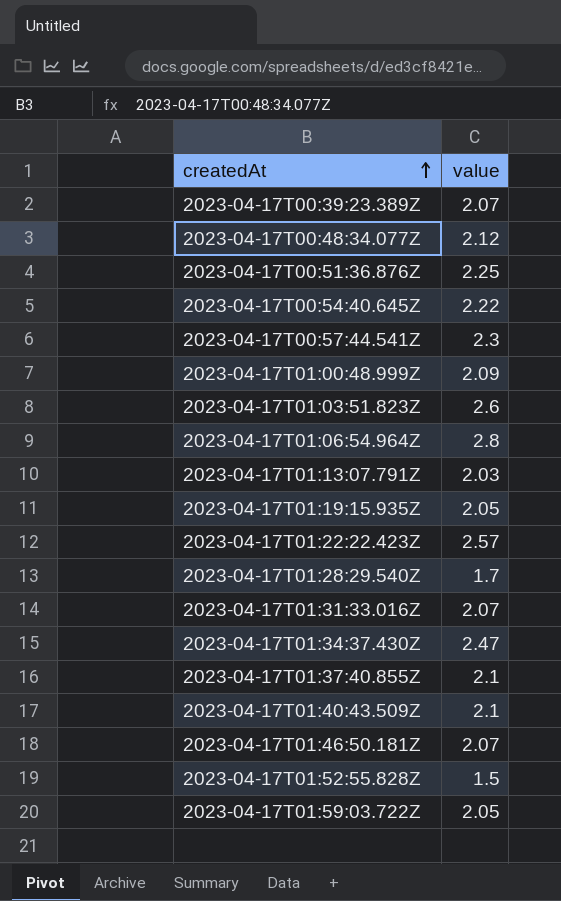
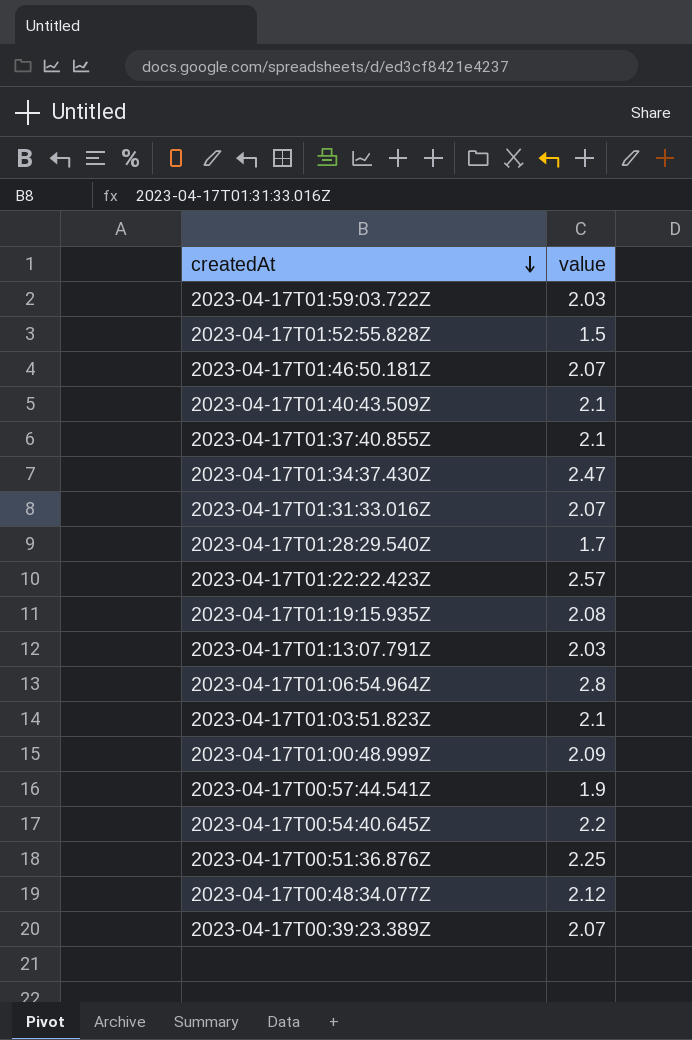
row order: createdAt ascending -> createdAt descending
2023-04-17T01:59:03.722Z | value: 2.05 -> 2.03
2023-04-17T01:19:15.935Z | value: 2.05 -> 2.08
2023-04-17T01:03:51.823Z | value: 2.6 -> 2.1
2023-04-17T00:57:44.541Z | value: 2.3 -> 1.9
2023-04-17T00:54:40.645Z | value: 2.22 -> 2.2

